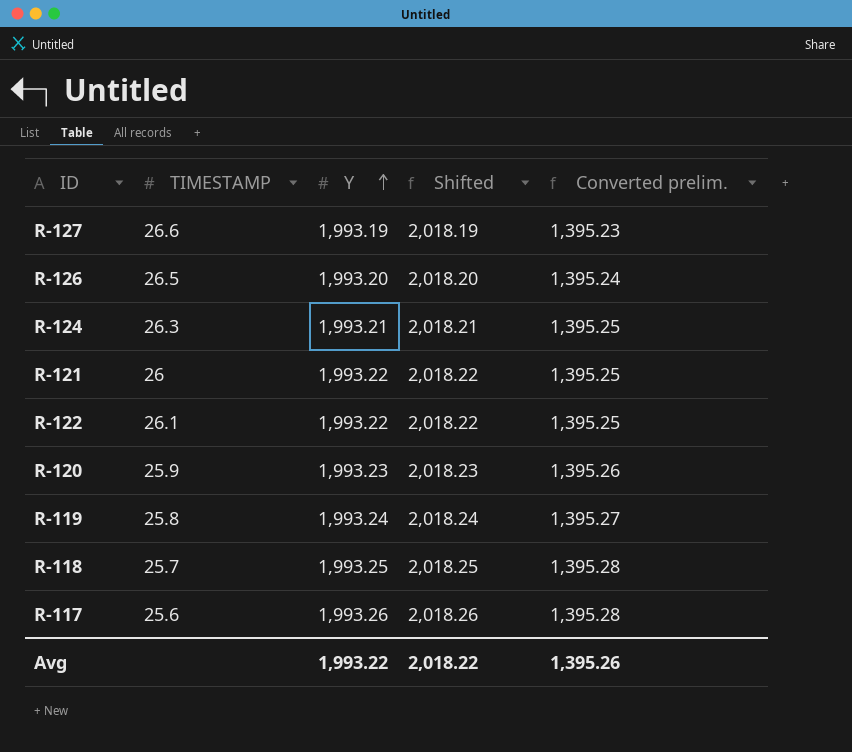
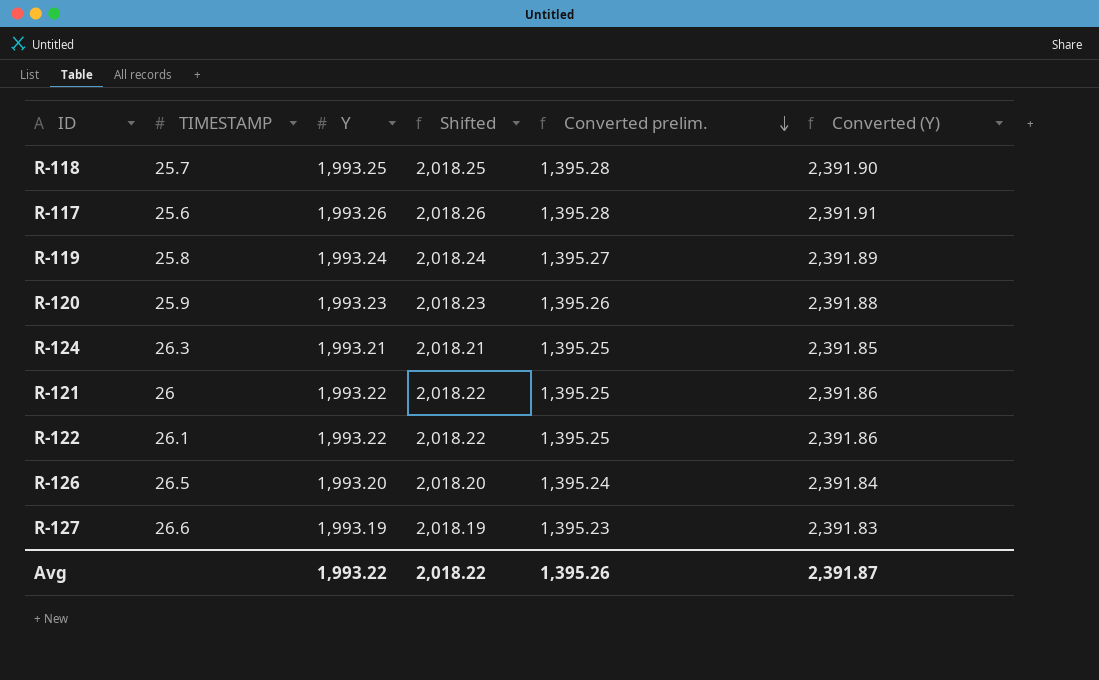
row order: Y ascending -> Converted prelim. descending
column Converted (Y) | formula: none -> [Y] * 1.2

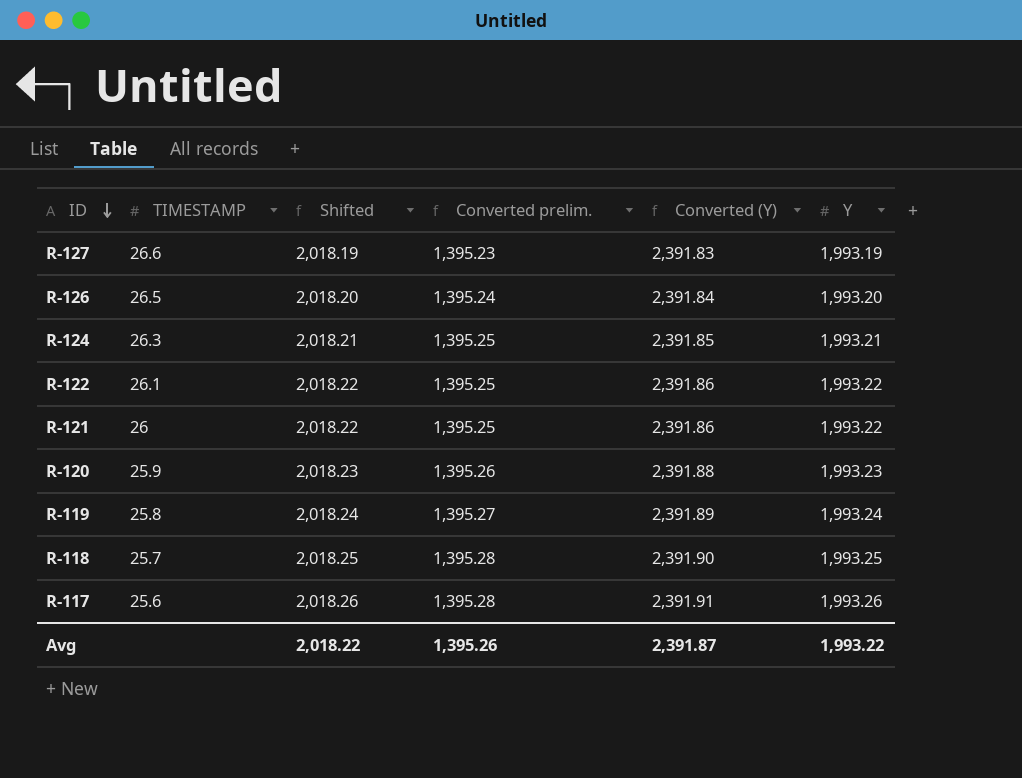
row order: Converted prelim. descending -> ID descending
column Y | position: 3 -> 6

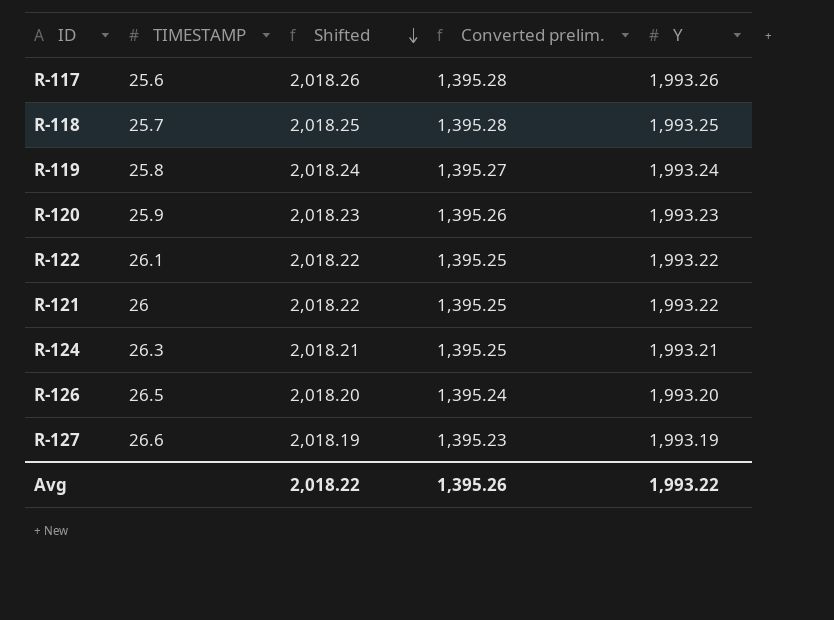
row order: ID descending -> Shifted descending
column Converted (Y) | formula: [Y] * 1.2 -> none

